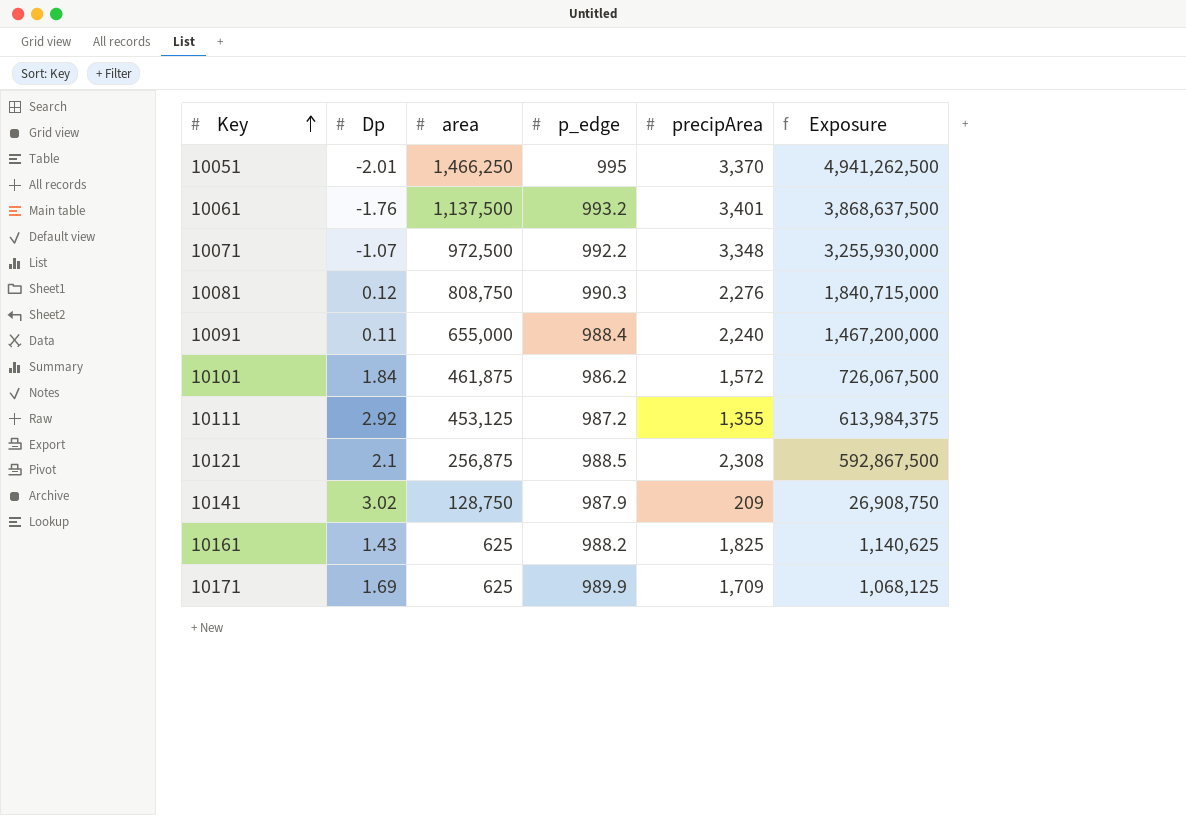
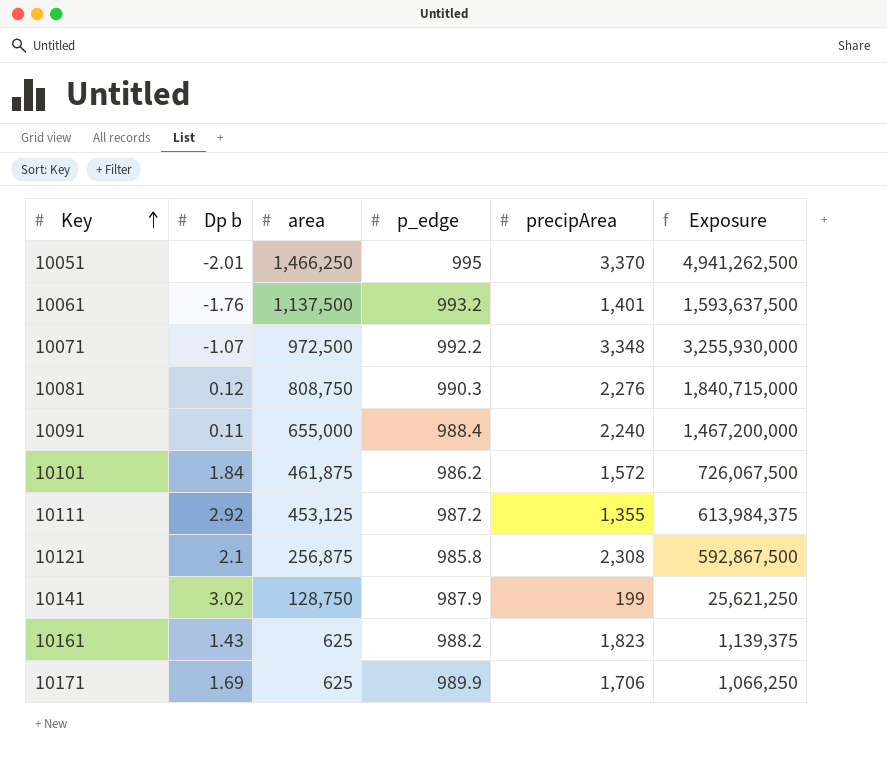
column name: Dp -> Dp b
10061 | precipArea: 3,401 -> 1,401
10061 | Exposure: 3,868,637,500 -> 1,593,637,500
10121 | p_edge: 988.5 -> 985.8
10141 | precipArea: 209 -> 199
10141 | Exposure: 26,908,750 -> 25,621,250
10161 | precipArea: 1,825 -> 1,823
10161 | Exposure: 1,140,625 -> 1,139,375
10171 | precipArea: 1,709 -> 1,706
10171 | Exposure: 1,068,125 -> 1,066,250

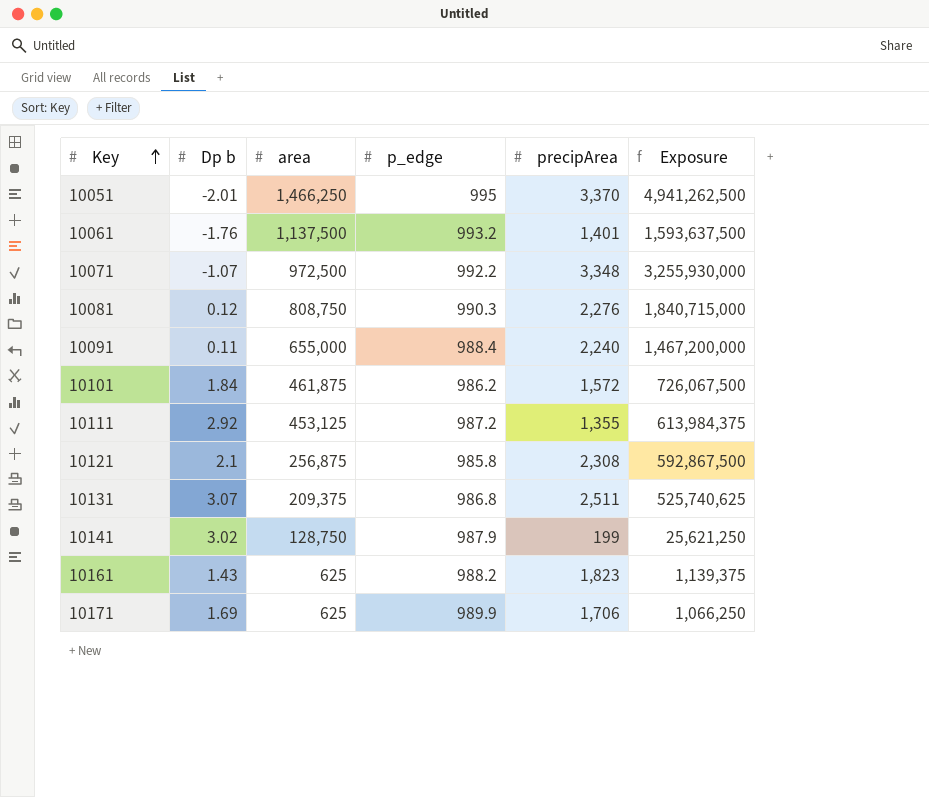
row 10131: none -> 3.07 | 209,375 | 986.8 | 2,511 | 525,740,625

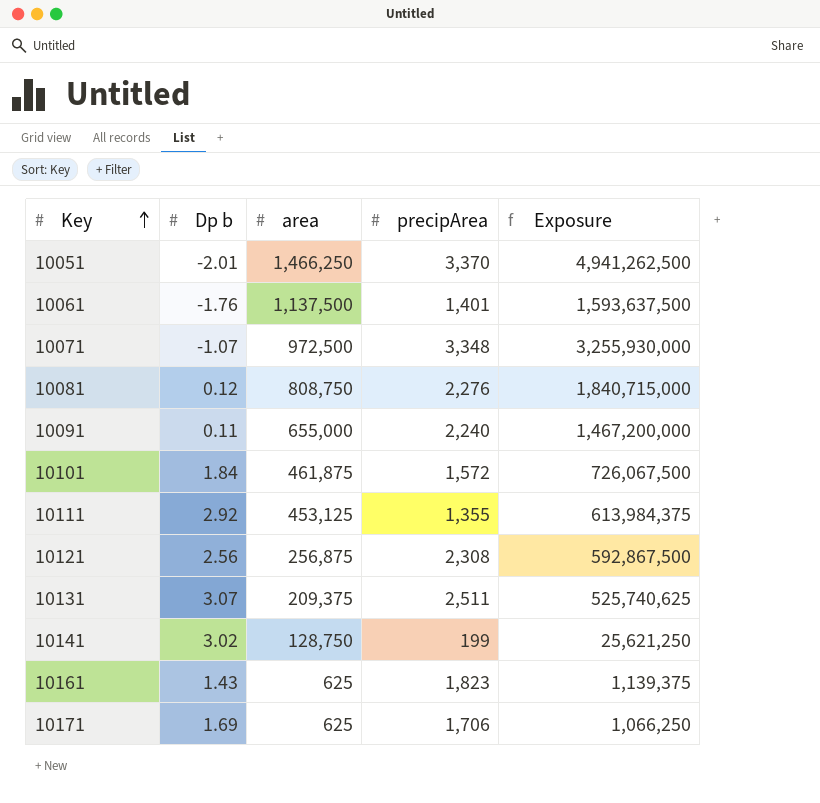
column p_edge | position: 4 -> none
10121 | Dp b: 2.1 -> 2.56

